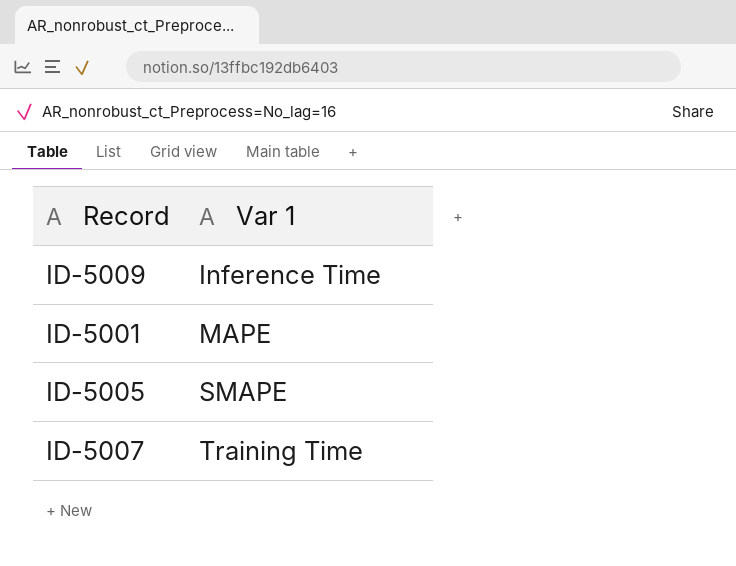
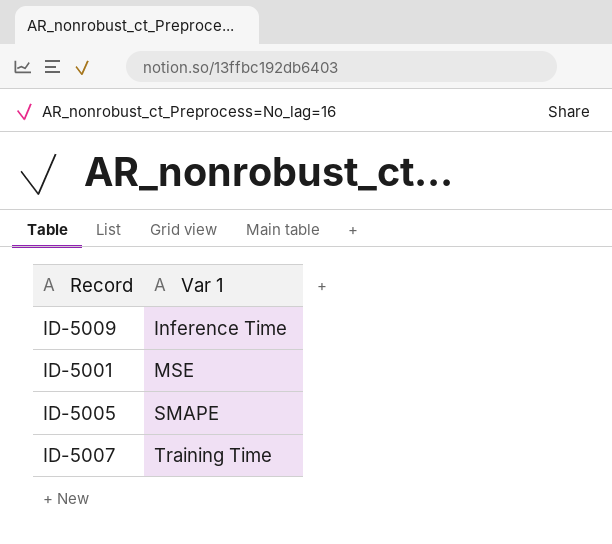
ID-5001 | Var 1: MAPE -> MSE

